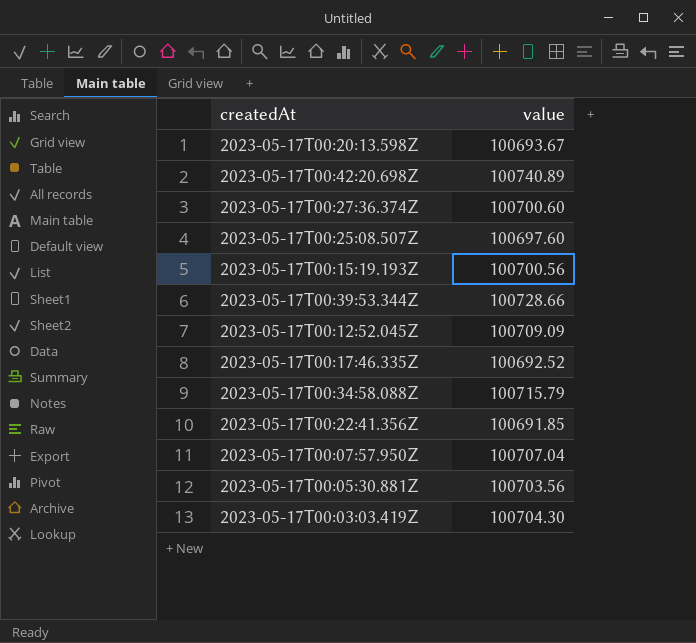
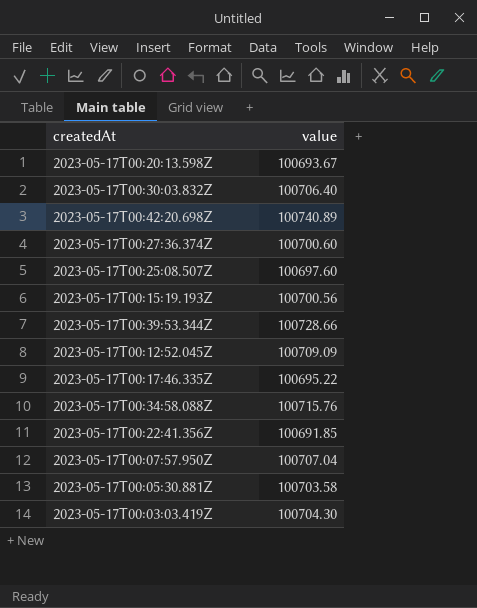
row 2023-05-17T00:30:03.832Z: none -> 100706.40
2023-05-17T00:17:46.335Z | value: 100692.52 -> 100695.22
2023-05-17T00:34:58.088Z | value: 100715.79 -> 100715.76
2023-05-17T00:05:30.881Z | value: 100703.56 -> 100703.58

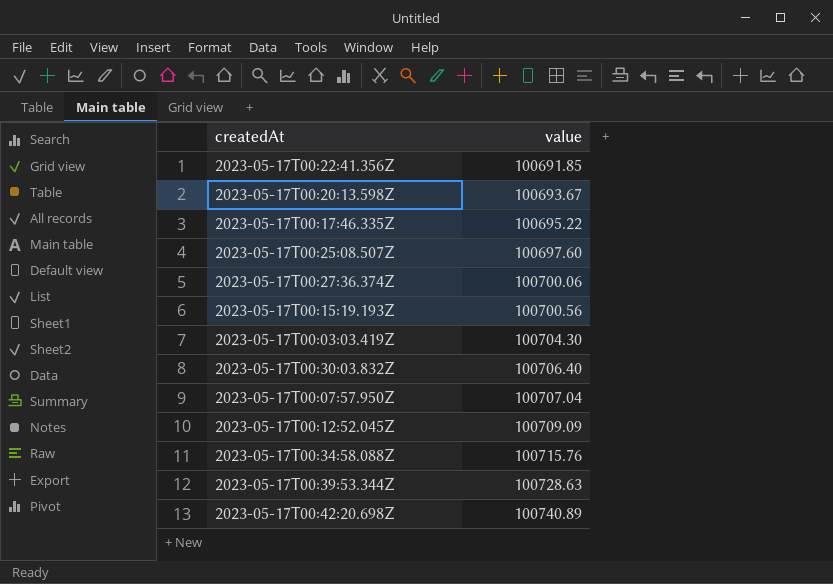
row order: none -> value ascending
row 2023-05-17T00:05:30.881Z: 100703.58 -> none
2023-05-17T00:27:36.374Z | value: 100700.60 -> 100700.06
2023-05-17T00:39:53.344Z | value: 100728.66 -> 100728.63

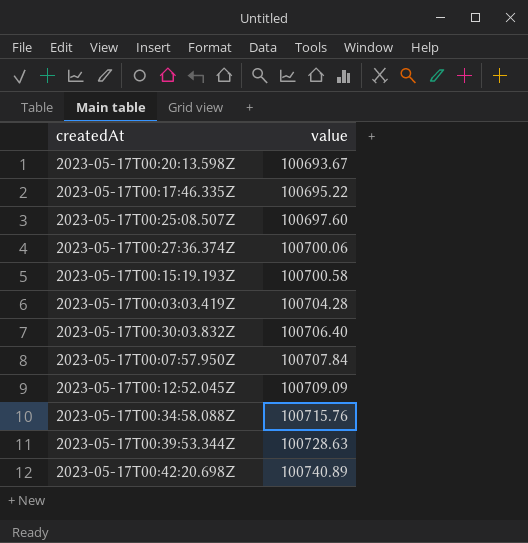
row 2023-05-17T00:22:41.356Z: 100691.85 -> none
2023-05-17T00:15:19.193Z | value: 100700.56 -> 100700.58
2023-05-17T00:03:03.419Z | value: 100704.30 -> 100704.28
2023-05-17T00:07:57.950Z | value: 100707.04 -> 100707.84

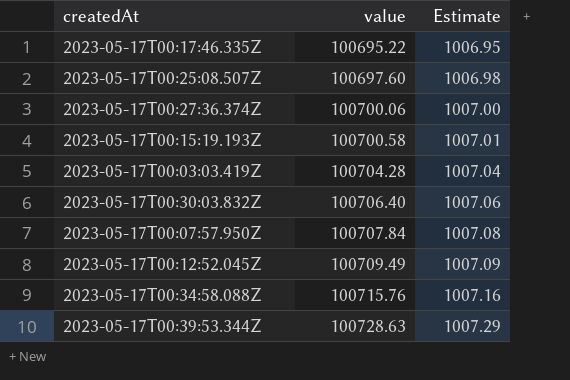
column Estimate | formula: none -> [value] * 0.01
row 2023-05-17T00:20:13.598Z: 100693.67 -> none
row 2023-05-17T00:42:20.698Z: 100740.89 -> none
2023-05-17T00:12:52.045Z | value: 100709.09 -> 100709.49

